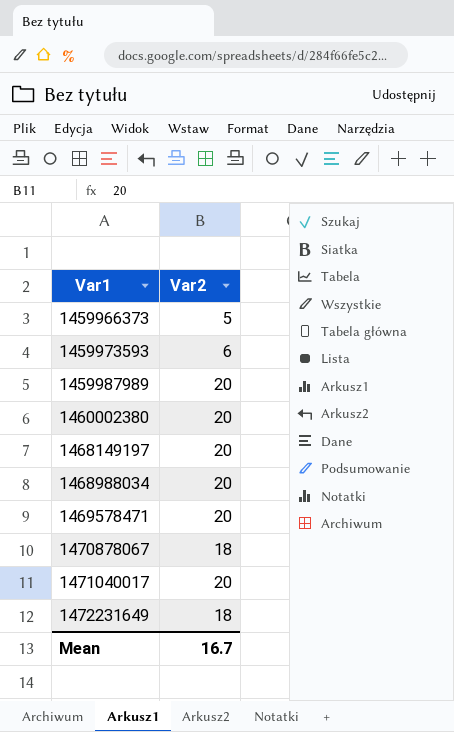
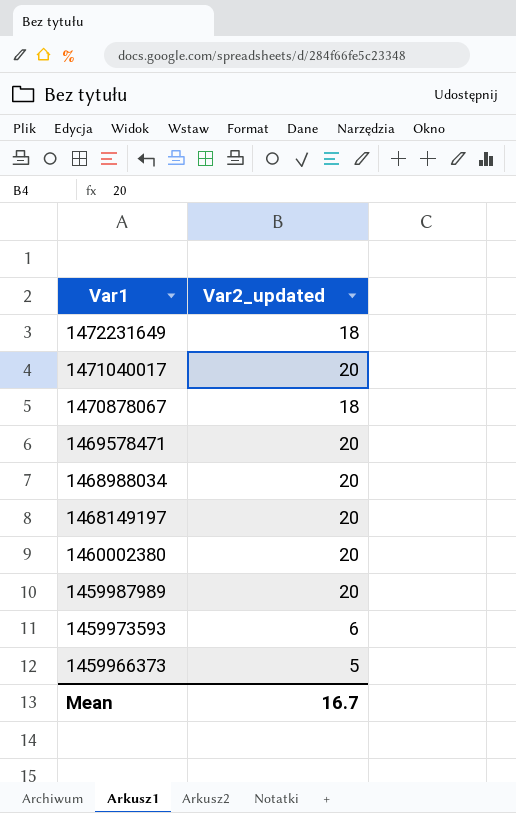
row order: Var1 ascending -> Var1 descending
column name: Var2 -> Var2_updated

